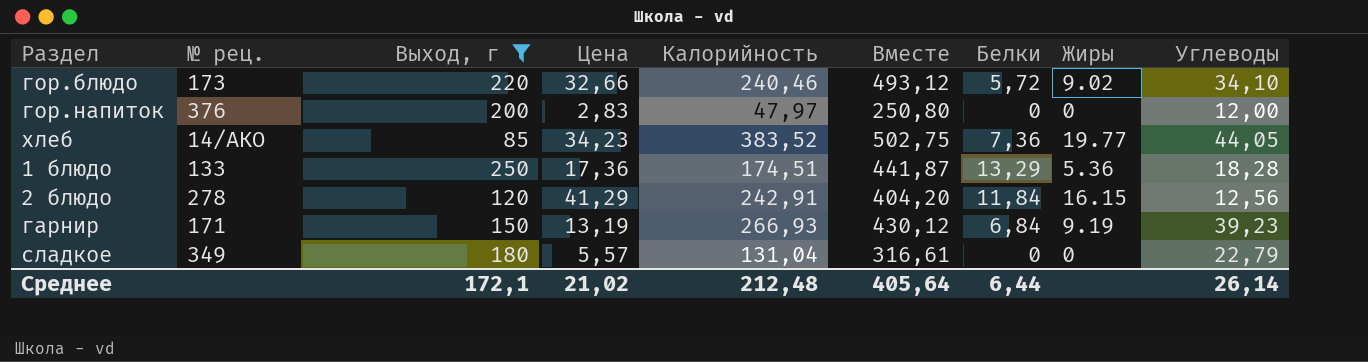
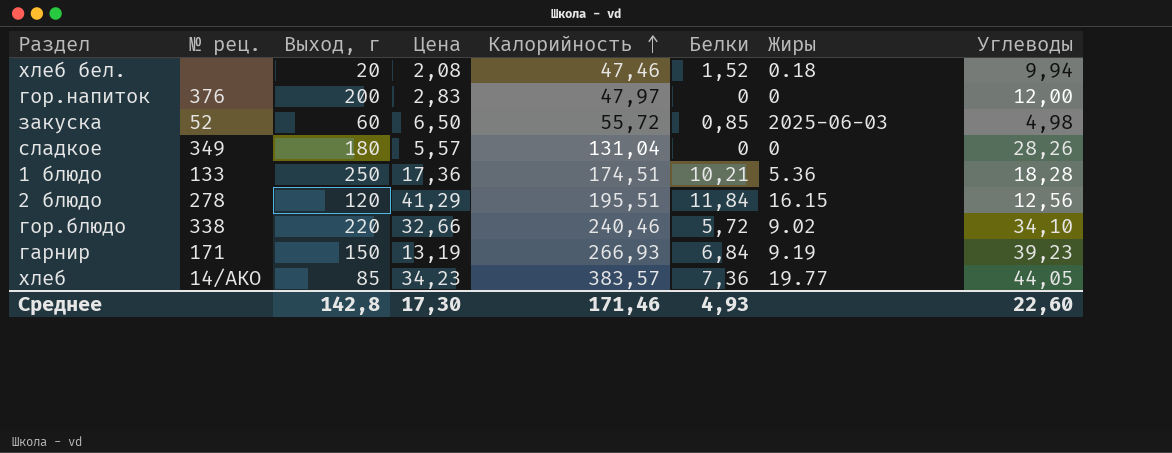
filter: Выход, г >= 85 -> none
row order: none -> Калорийность ascending
column Вместе | formula: [Выход, г] + [Цена] + [Калорийность] -> none
сладкое | Углеводы: 22,79 -> 28,26
1 блюдо | Белки: 13,29 -> 10,21
2 блюдо | Калорийность: 242,91 -> 195,51
гор.блюдо | № рец.: 173 -> 338
хлеб | Калорийность: 383,52 -> 383,57
Среднее | Выход, г: 172,1 -> 142,8
Среднее | Цена: 21,02 -> 17,30
Среднее | Калорийность: 212,48 -> 171,46
Среднее | Белки: 6,44 -> 4,93
Среднее | Углеводы: 26,14 -> 22,60

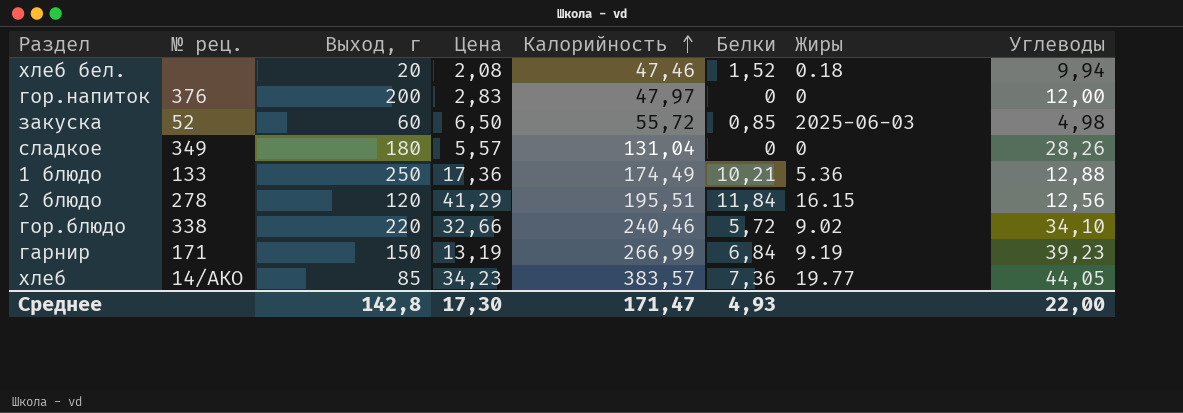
1 блюдо | Калорийность: 174,51 -> 174,49
1 блюдо | Углеводы: 18,28 -> 12,88
гарнир | Калорийность: 266,93 -> 266,99
Среднее | Калорийность: 171,46 -> 171,47
Среднее | Углеводы: 22,60 -> 22,00

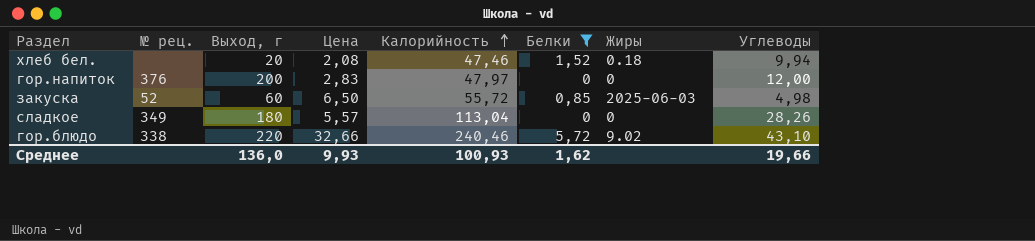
filter: none -> Белки <= 5,72
сладкое | Калорийность: 131,04 -> 113,04
гор.блюдо | Углеводы: 34,10 -> 43,10
Среднее | Выход, г: 142,8 -> 136,0
Среднее | Цена: 17,30 -> 9,93
Среднее | Калорийность: 171,47 -> 100,93
Среднее | Белки: 4,93 -> 1,62
Среднее | Углеводы: 22,00 -> 19,66

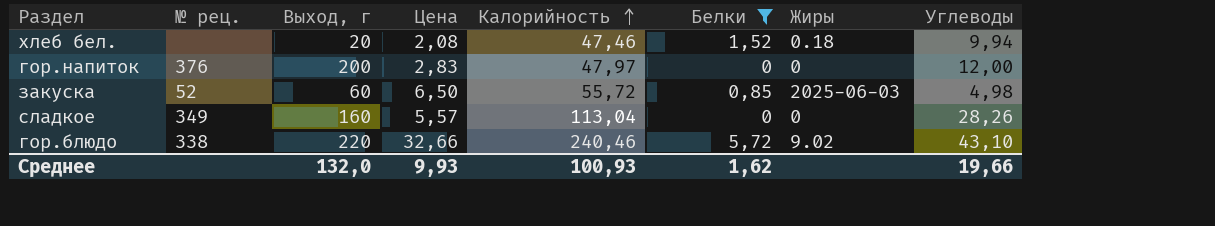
сладкое | Выход, г: 180 -> 160
Среднее | Выход, г: 136,0 -> 132,0

